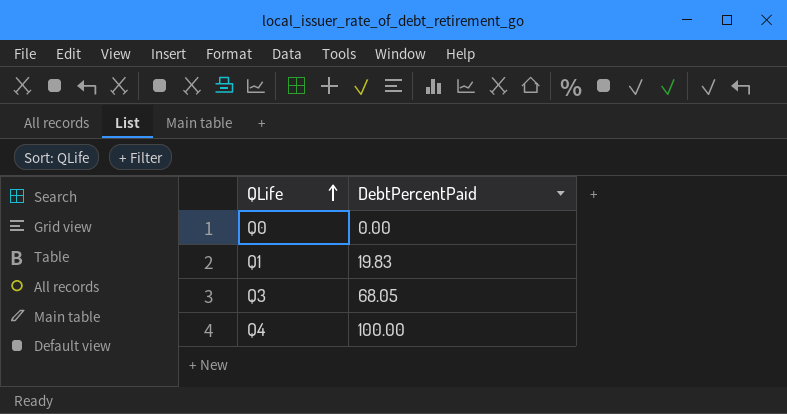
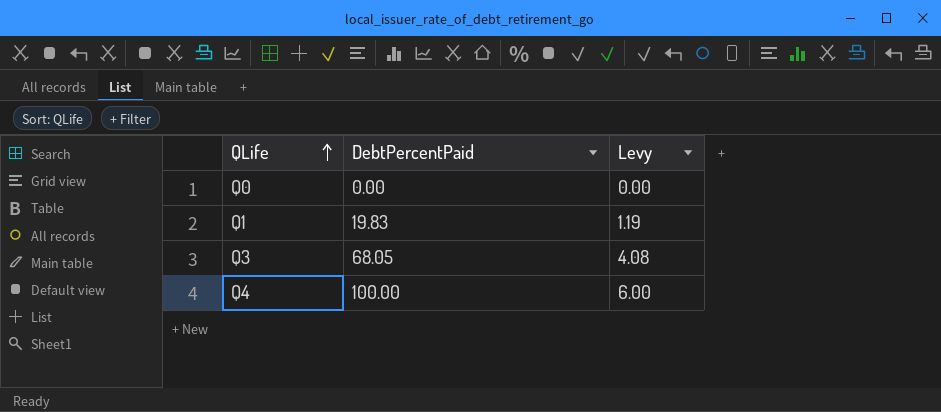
column Levy | formula: none -> [DebtPercentPaid] * 0.06

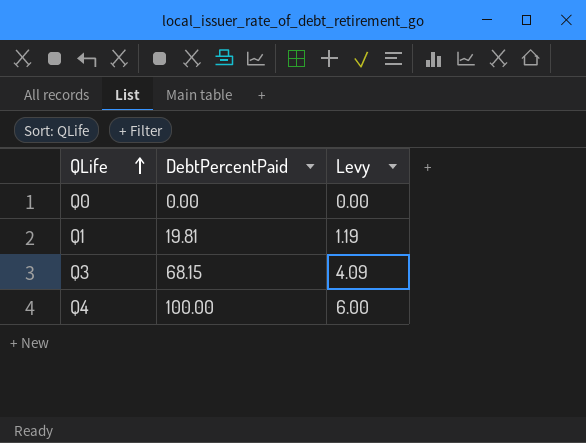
Q1 | DebtPercentPaid: 19.83 -> 19.81
Q3 | DebtPercentPaid: 68.05 -> 68.15
Q3 | Levy: 4.08 -> 4.09

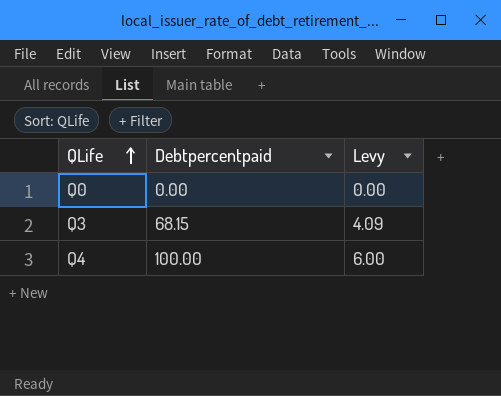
column name: DebtPercentPaid -> Debtpercentpaid
row Q1: 19.81 | 1.19 -> none

